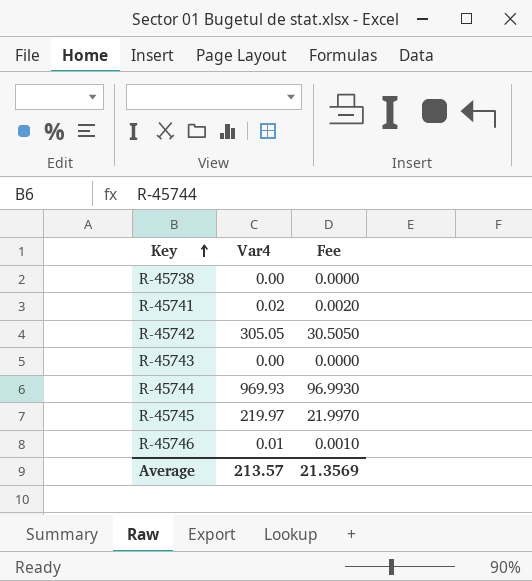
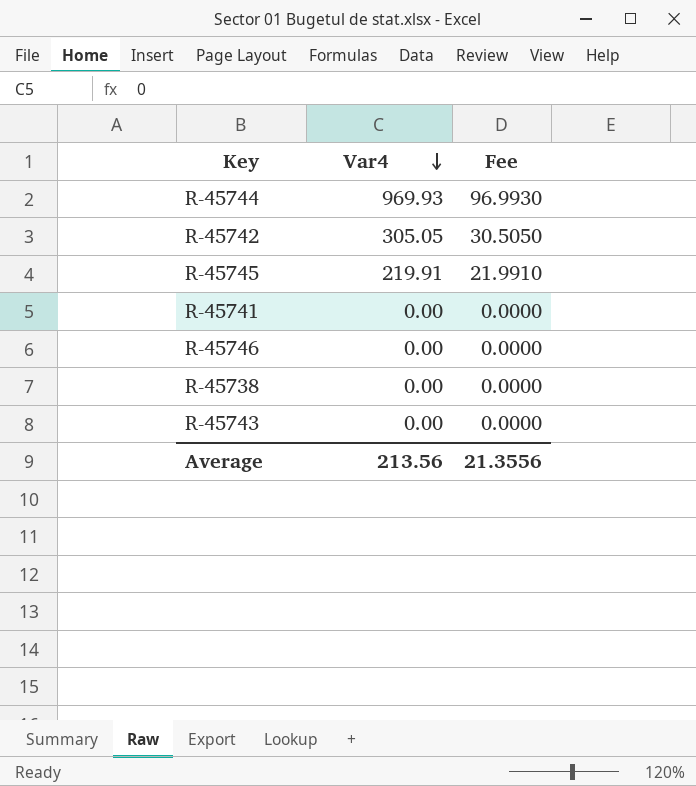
row order: Key ascending -> Var4 descending
R-45745 | Var4: 219.97 -> 219.91
R-45745 | Fee: 21.9970 -> 21.9910
R-45741 | Var4: 0.02 -> 0.00
R-45741 | Fee: 0.0020 -> 0.0000
R-45746 | Var4: 0.01 -> 0.00
R-45746 | Fee: 0.0010 -> 0.0000
Average | Var4: 213.57 -> 213.56
Average | Fee: 21.3569 -> 21.3556

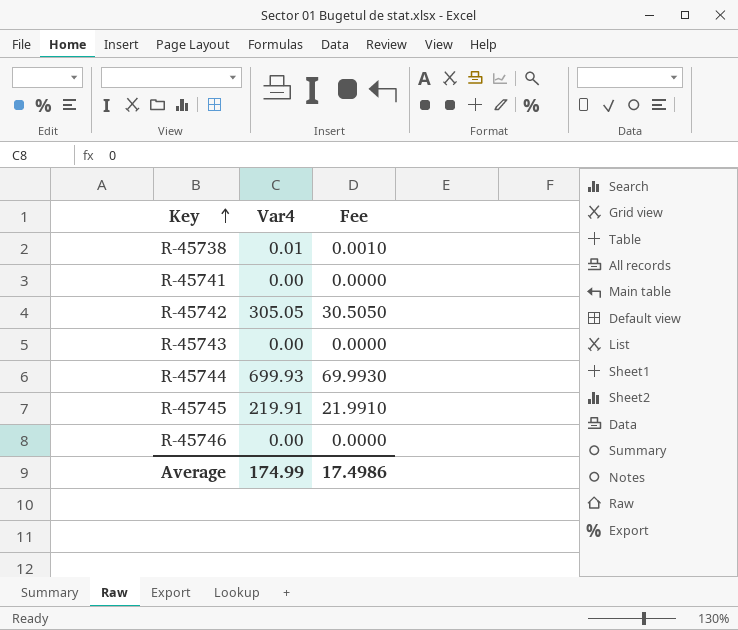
row order: Var4 descending -> Key ascending
R-45738 | Var4: 0.00 -> 0.01
R-45738 | Fee: 0.0000 -> 0.0010
R-45744 | Var4: 969.93 -> 699.93
R-45744 | Fee: 96.9930 -> 69.9930
Average | Var4: 213.56 -> 174.99
Average | Fee: 21.3556 -> 17.4986

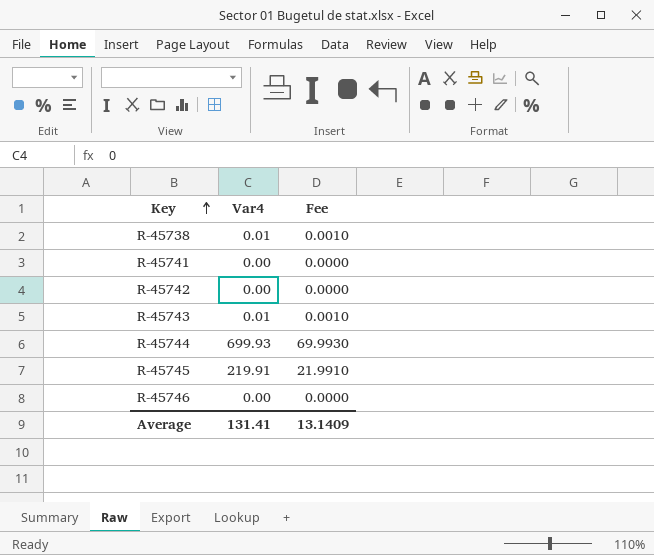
R-45742 | Var4: 305.05 -> 0.00
R-45742 | Fee: 30.5050 -> 0.0000
R-45743 | Var4: 0.00 -> 0.01
R-45743 | Fee: 0.0000 -> 0.0010
Average | Var4: 174.99 -> 131.41
Average | Fee: 17.4986 -> 13.1409

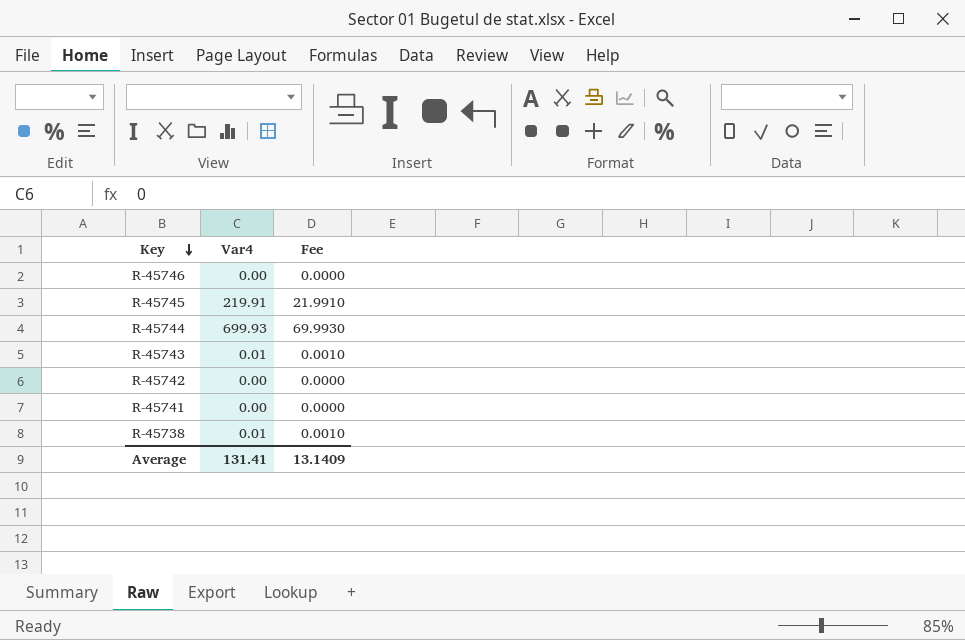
row order: Key ascending -> Key descending

